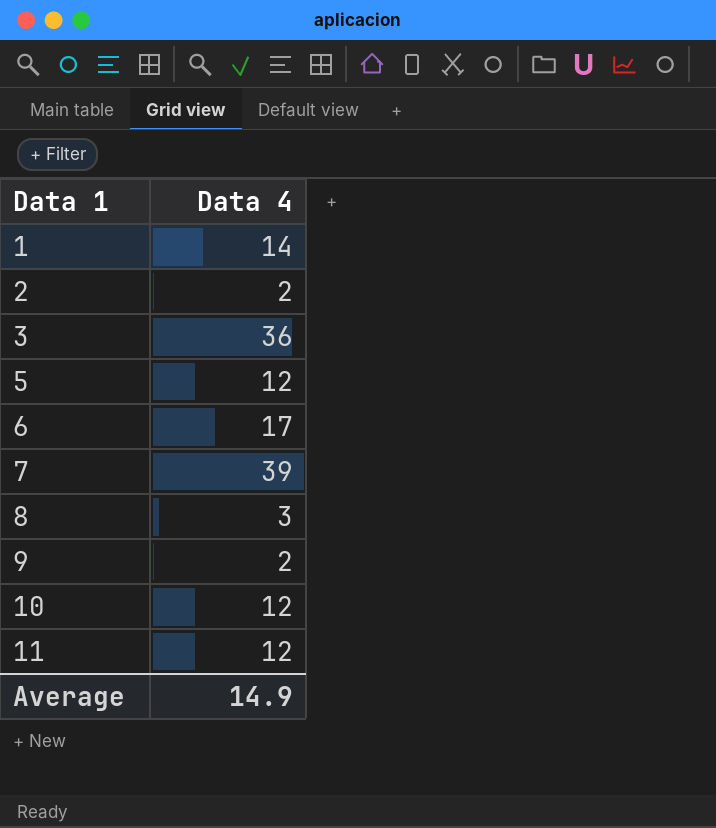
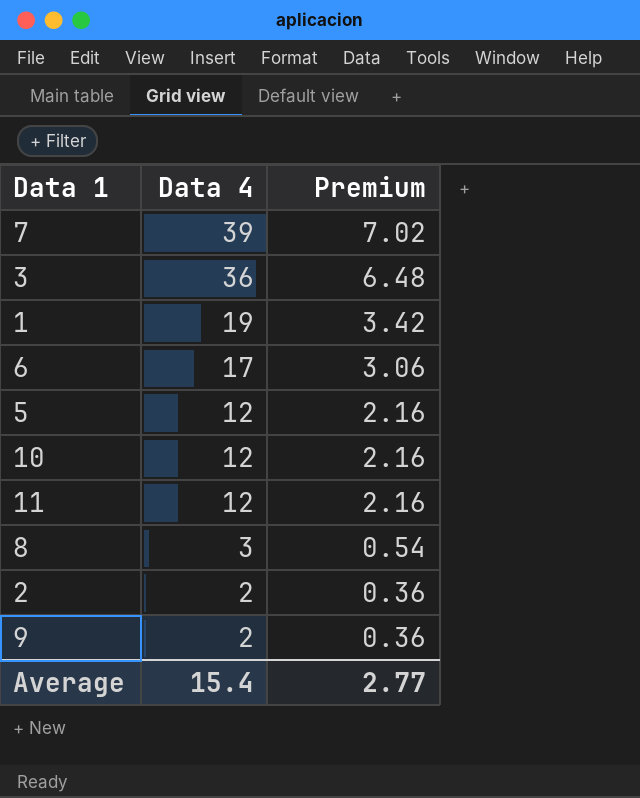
row order: Data 1 ascending -> Data 4 descending
column Premium | formula: none -> [Data 4] * 0.18
1 | Data 4: 14 -> 19
Average | Data 4: 14.9 -> 15.4

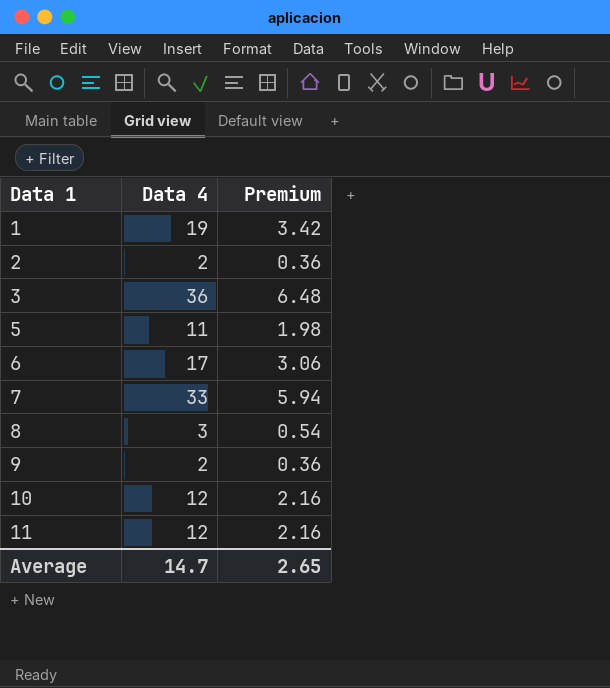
row order: Data 4 descending -> Data 1 ascending
5 | Data 4: 12 -> 11
5 | Premium: 2.16 -> 1.98
7 | Data 4: 39 -> 33
7 | Premium: 7.02 -> 5.94
Average | Data 4: 15.4 -> 14.7
Average | Premium: 2.77 -> 2.65

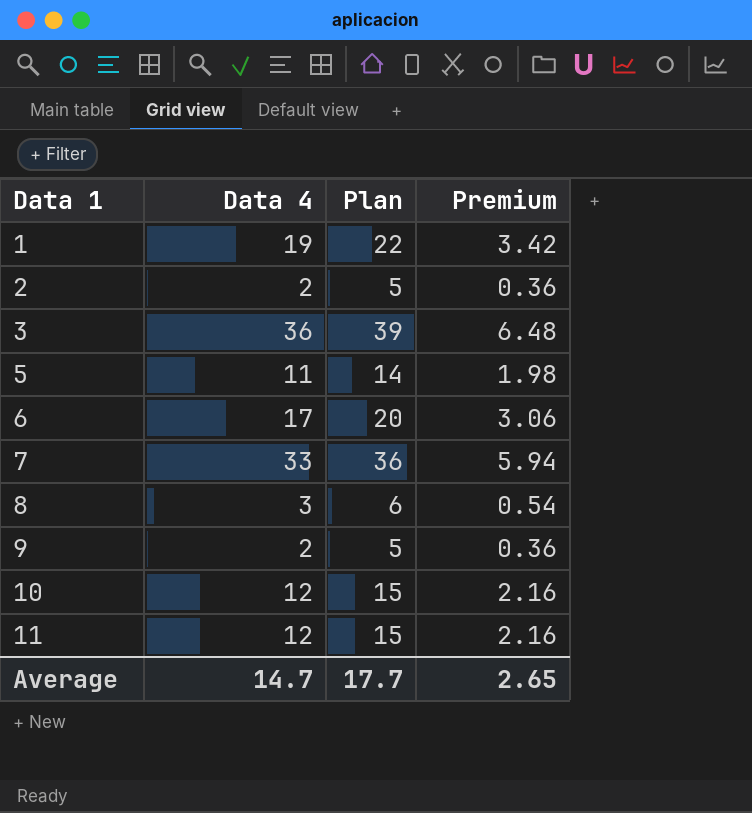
column Plan | formula: none -> [Data 4] + 3

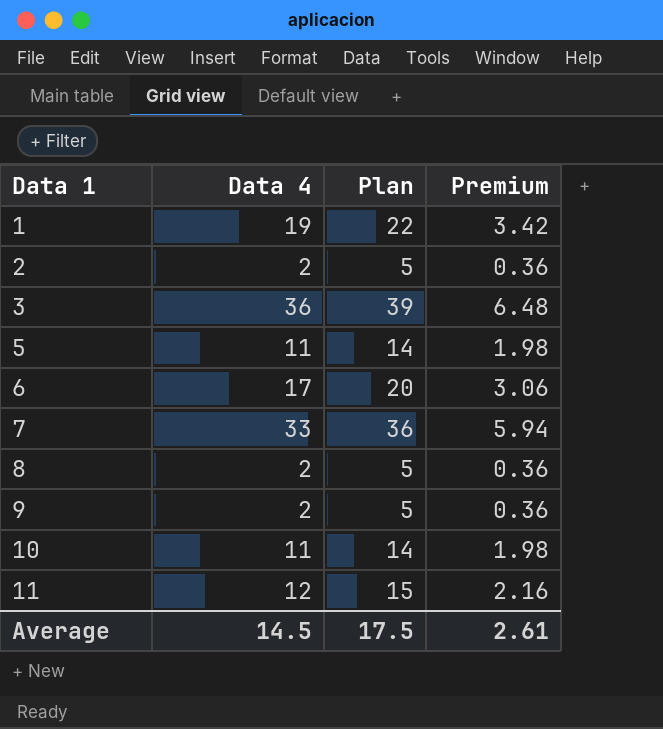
8 | Data 4: 3 -> 2
8 | Plan: 6 -> 5
8 | Premium: 0.54 -> 0.36
10 | Data 4: 12 -> 11
10 | Plan: 15 -> 14
10 | Premium: 2.16 -> 1.98
Average | Data 4: 14.7 -> 14.5
Average | Plan: 17.7 -> 17.5
Average | Premium: 2.65 -> 2.61

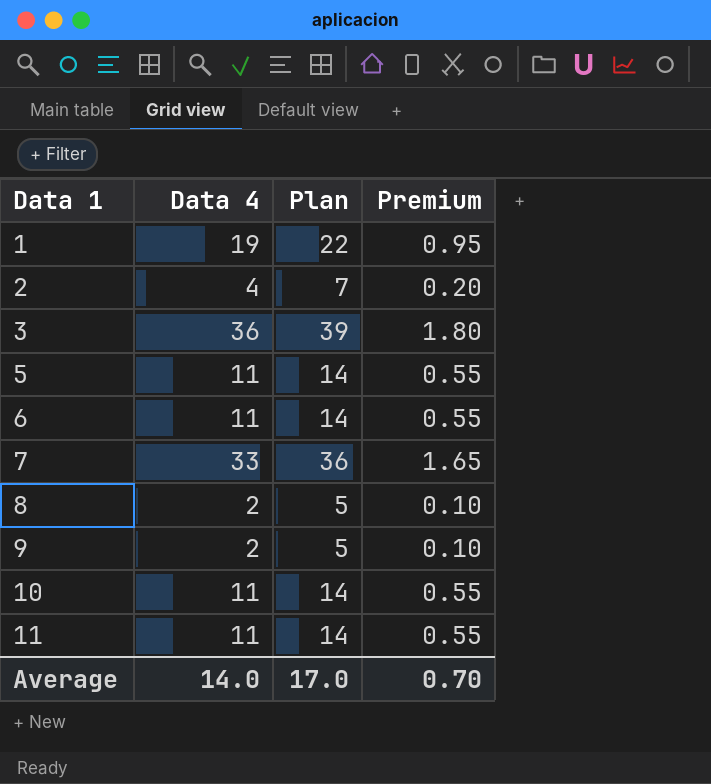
column Premium | formula: [Data 4] * 0.18 -> [Data 4] * 0.05
2 | Data 4: 2 -> 4
2 | Plan: 5 -> 7
6 | Data 4: 17 -> 11
6 | Plan: 20 -> 14
11 | Data 4: 12 -> 11
11 | Plan: 15 -> 14
Average | Data 4: 14.5 -> 14.0
Average | Plan: 17.5 -> 17.0
Average | Premium: 2.61 -> 0.70

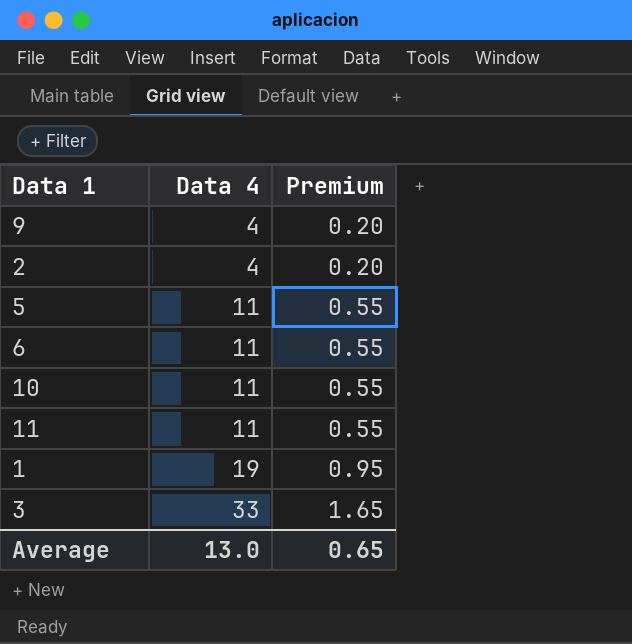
row order: Data 1 ascending -> Data 4 ascending
column Plan | formula: [Data 4] + 3 -> none
row 7: 33 | 36 | 1.65 -> none
row 8: 2 | 5 | 0.10 -> none
9 | Data 4: 2 -> 4
9 | Premium: 0.10 -> 0.20
3 | Data 4: 36 -> 33
3 | Premium: 1.80 -> 1.65
Average | Data 4: 14.0 -> 13.0
Average | Premium: 0.70 -> 0.65

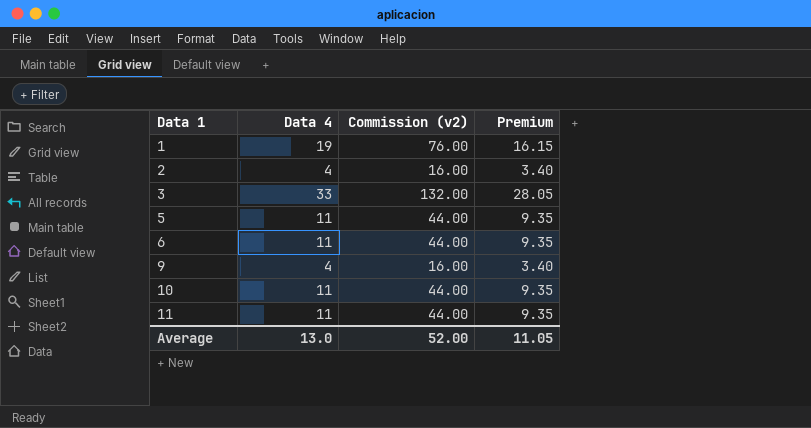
row order: Data 4 ascending -> Data 1 ascending
column Commission (v2) | formula: none -> [Data 4] * 4
column Premium | formula: [Data 4] * 0.05 -> [Data 4] * 0.85
Average | Premium: 0.65 -> 11.05

